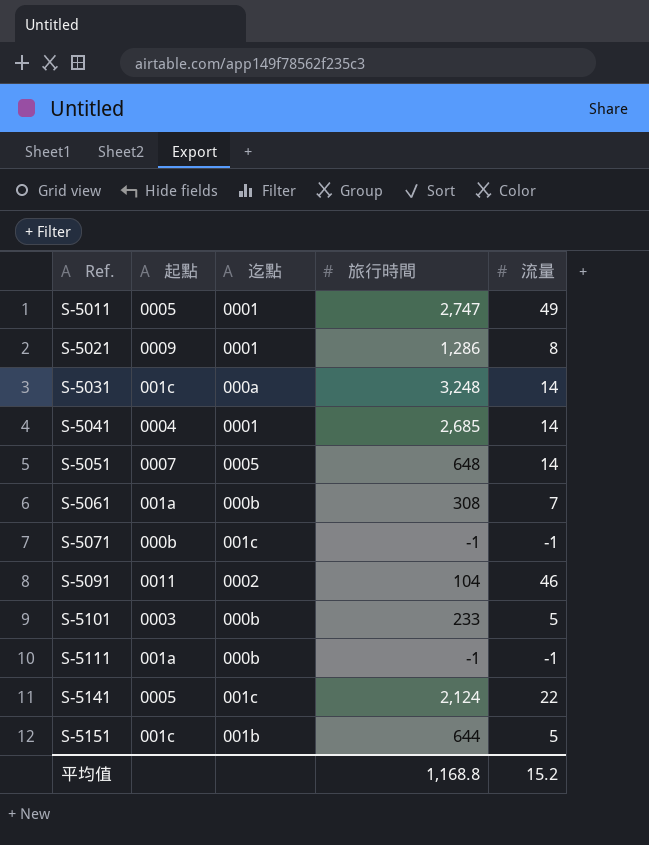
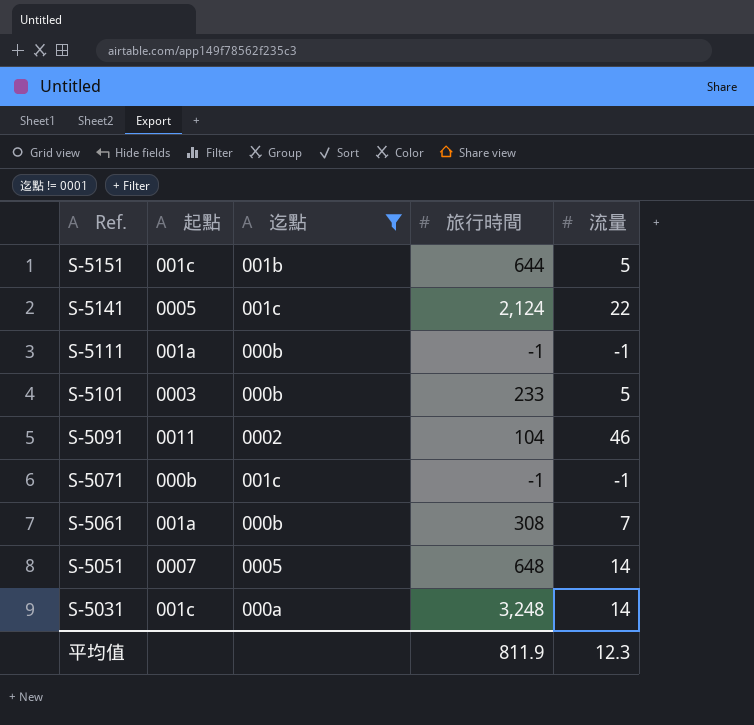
filter: none -> 迄點 != 0001
row order: Ref. ascending -> Ref. descending
平均值 | 旅行時間: 1,168.8 -> 811.9
平均值 | 流量: 15.2 -> 12.3

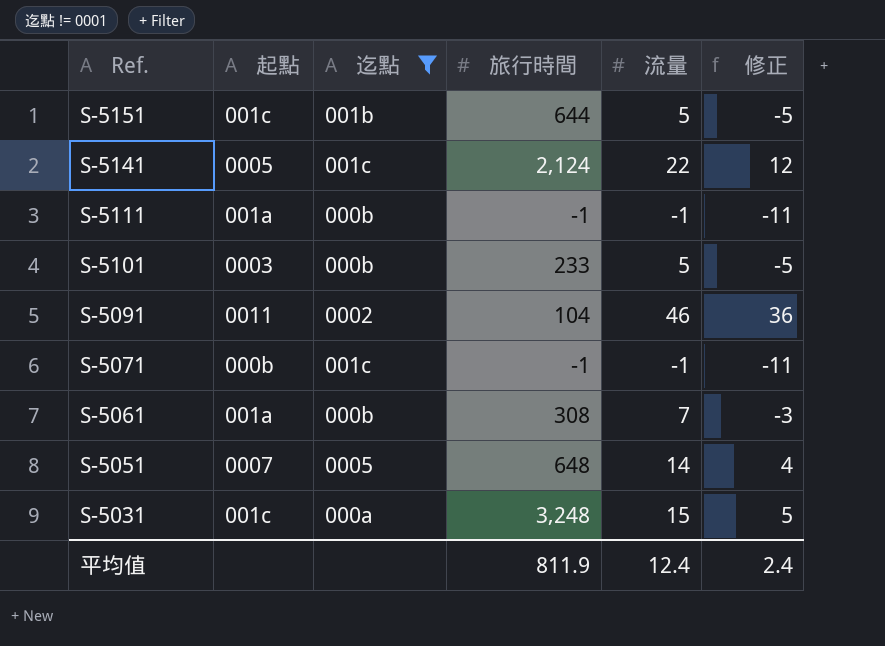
column 修正 | formula: none -> [流量] - 10
S-5031 | 流量: 14 -> 15
平均值 | 流量: 12.3 -> 12.4

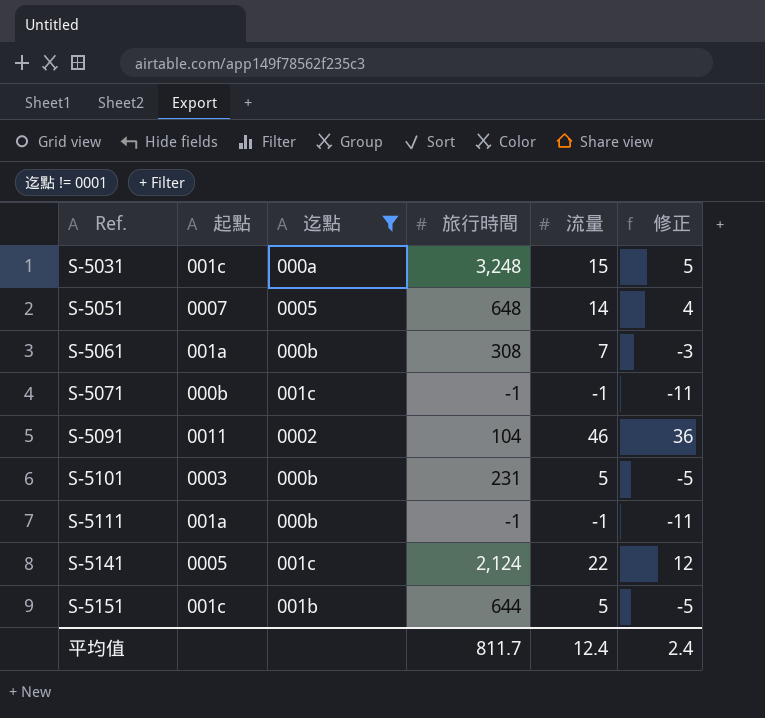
row order: Ref. descending -> Ref. ascending
S-5101 | 旅行時間: 233 -> 231
平均值 | 旅行時間: 811.9 -> 811.7

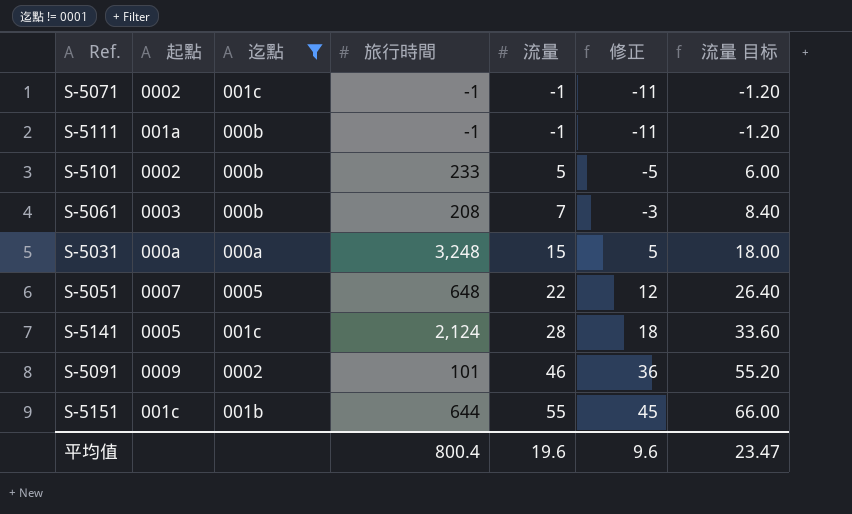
row order: Ref. ascending -> 流量 ascending
column 流量 目标 | formula: none -> [流量] * 1.2
S-5071 | 起點: 000b -> 0002
S-5101 | 起點: 0003 -> 0002
S-5101 | 旅行時間: 231 -> 233
S-5061 | 起點: 001a -> 0003
S-5061 | 旅行時間: 308 -> 208
S-5031 | 起點: 001c -> 000a
S-5051 | 流量: 14 -> 22
S-5051 | 修正: 4 -> 12
S-5141 | 流量: 22 -> 28
S-5141 | 修正: 12 -> 18
S-5091 | 起點: 0011 -> 0009
S-5091 | 旅行時間: 104 -> 101
S-5151 | 流量: 5 -> 55
S-5151 | 修正: -5 -> 45
平均值 | 旅行時間: 811.7 -> 800.4
平均值 | 流量: 12.4 -> 19.6
平均值 | 修正: 2.4 -> 9.6

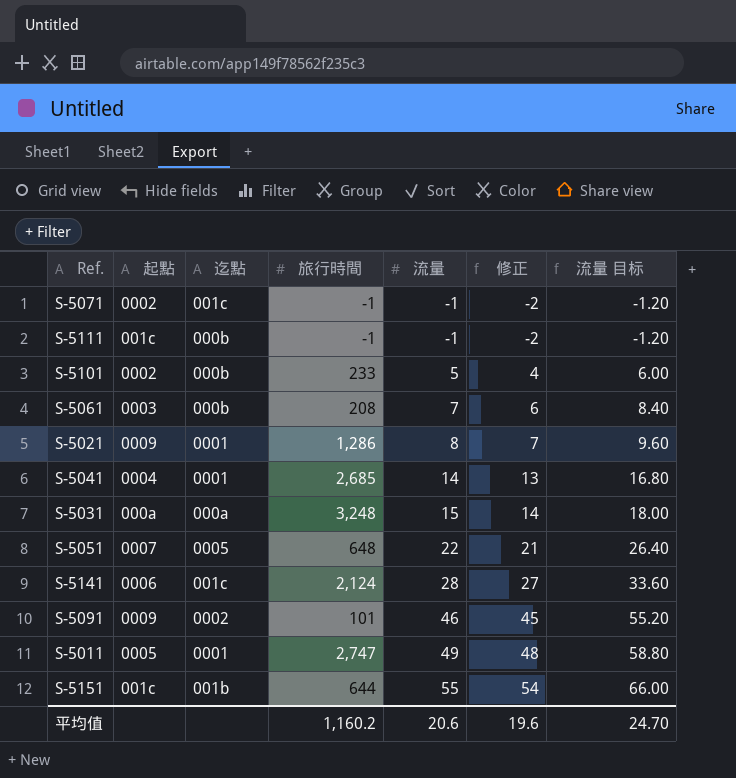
filter: 迄點 != 0001 -> none
column 修正 | formula: [流量] - 10 -> [流量] - 1
S-5111 | 起點: 001a -> 001c
S-5141 | 起點: 0005 -> 0006
平均值 | 旅行時間: 800.4 -> 1,160.2
平均值 | 流量: 19.6 -> 20.6
平均值 | 修正: 9.6 -> 19.6
平均值 | 流量 目标: 23.47 -> 24.70

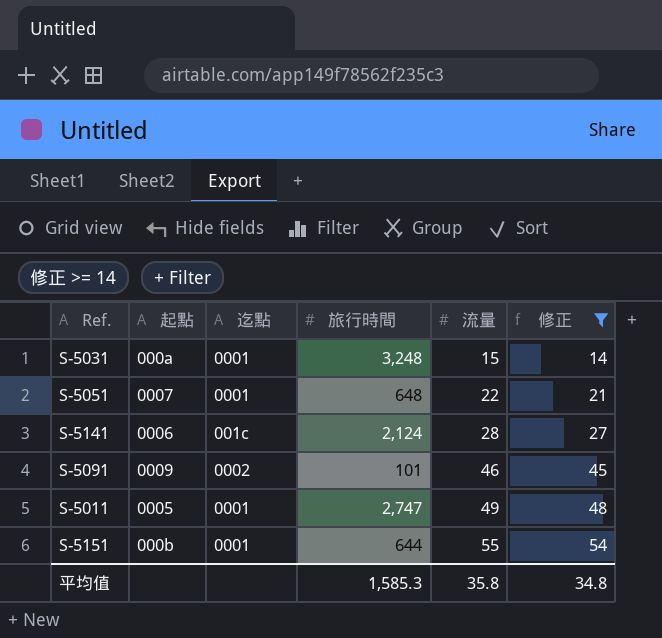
filter: none -> 修正 >= 14
column 流量 目标 | formula: [流量] * 1.2 -> none
S-5031 | 迄點: 000a -> 0001
S-5051 | 迄點: 0005 -> 0001
S-5151 | 起點: 001c -> 000b
S-5151 | 迄點: 001b -> 0001
平均值 | 旅行時間: 1,160.2 -> 1,585.3
平均值 | 流量: 20.6 -> 35.8
平均值 | 修正: 19.6 -> 34.8

